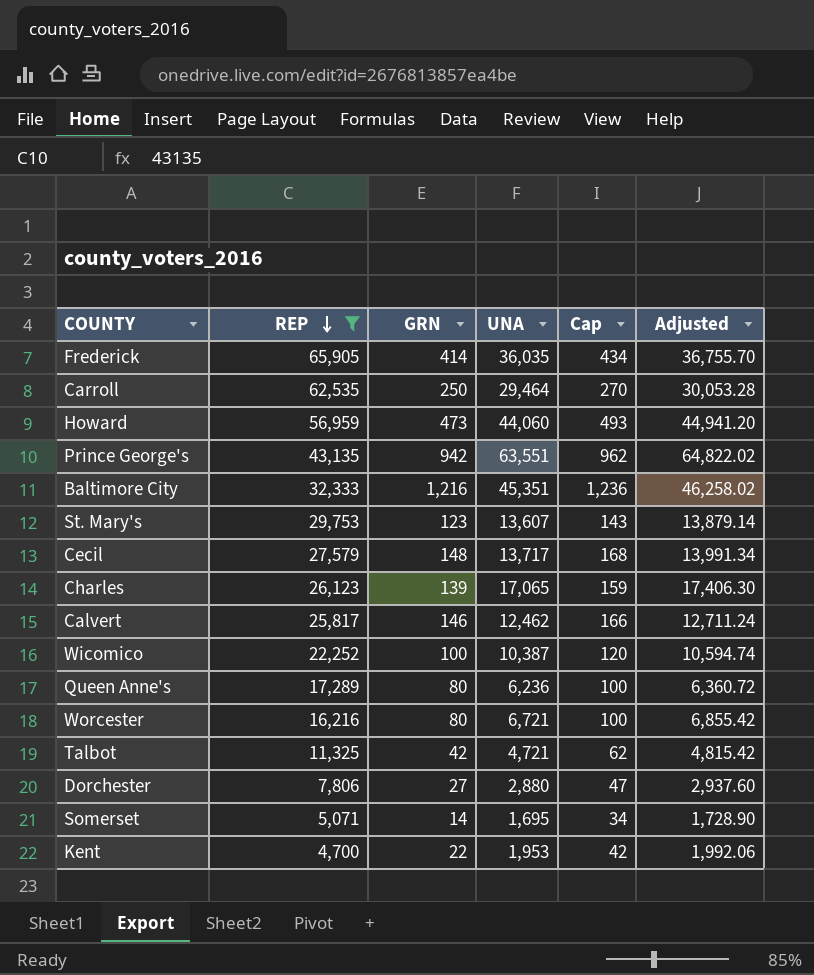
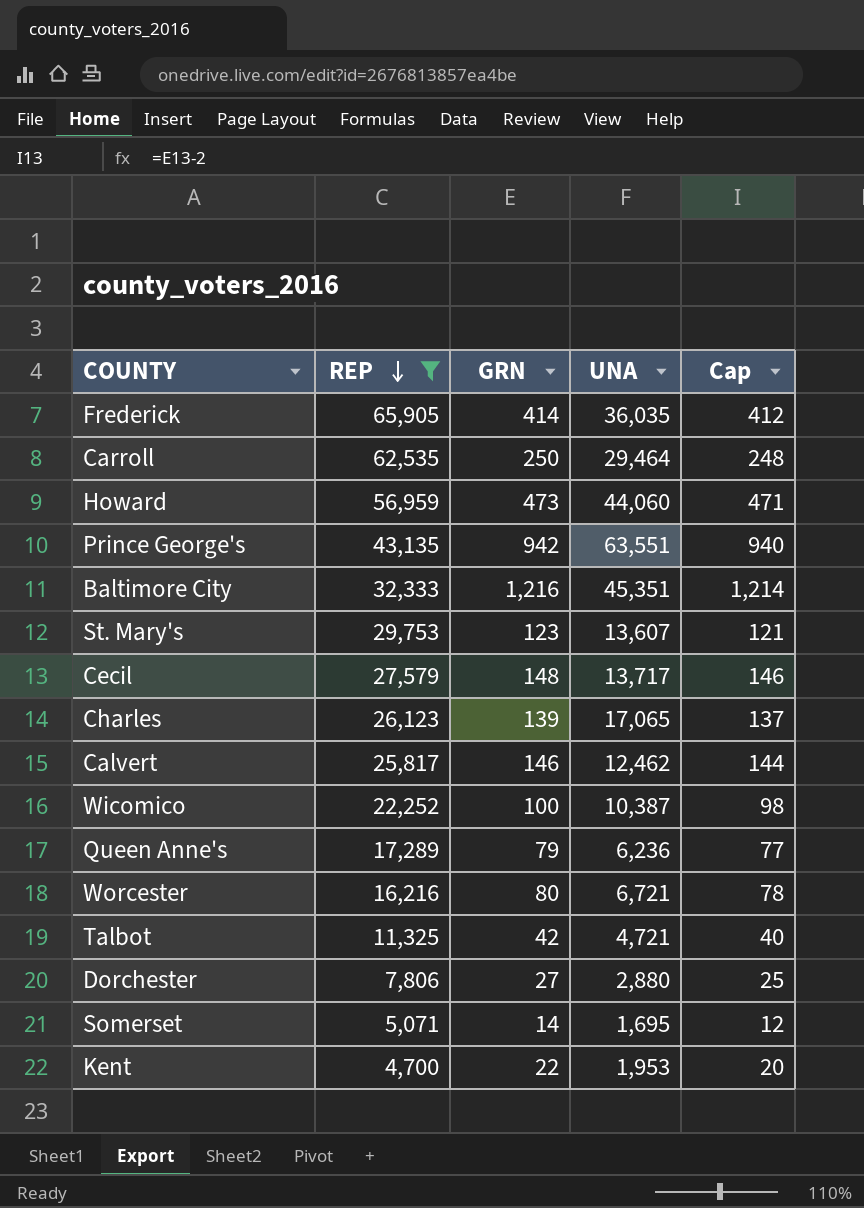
column Adjusted | formula: [UNA] * 1.02 -> none
column Cap | formula: [GRN] + 20 -> [GRN] - 2
Queen Anne's | GRN: 80 -> 79

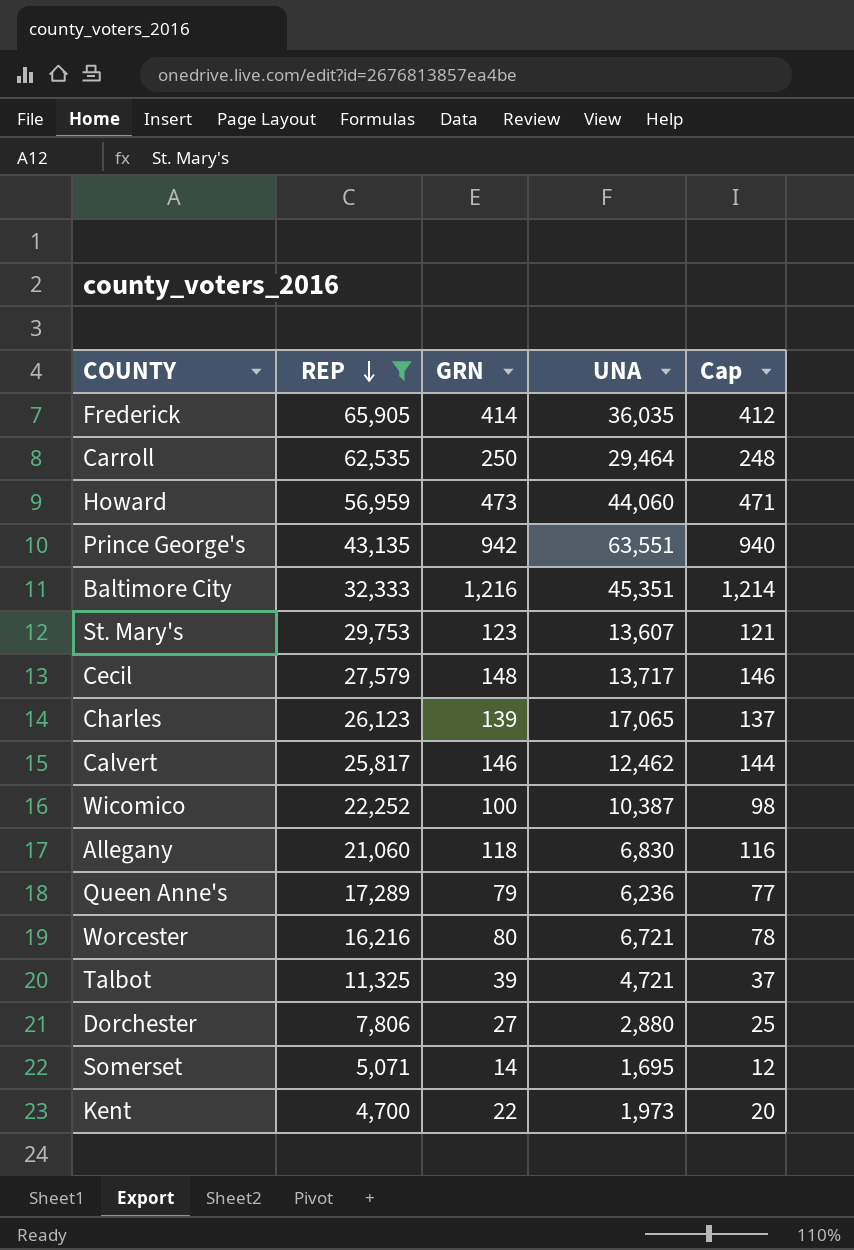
row Allegany: none -> 21,060 | 118 | 6,830 | 116
Talbot | GRN: 42 -> 39
Talbot | Cap: 40 -> 37
Kent | UNA: 1,953 -> 1,973

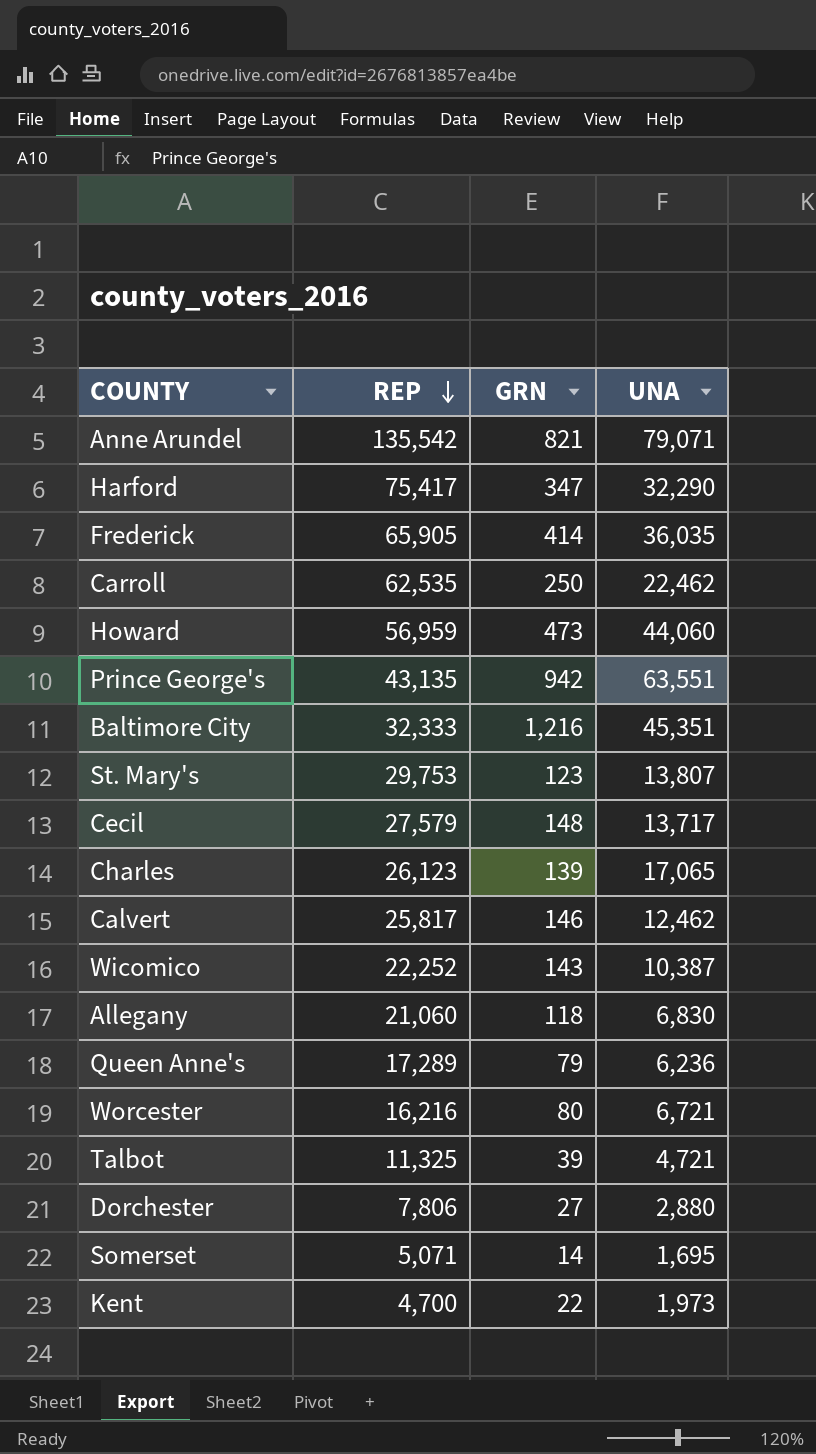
filter: REP <= 65,905 -> none
column Cap | formula: [GRN] - 2 -> none
Carroll | UNA: 29,464 -> 22,462
St. Mary's | UNA: 13,607 -> 13,807
Wicomico | GRN: 100 -> 143

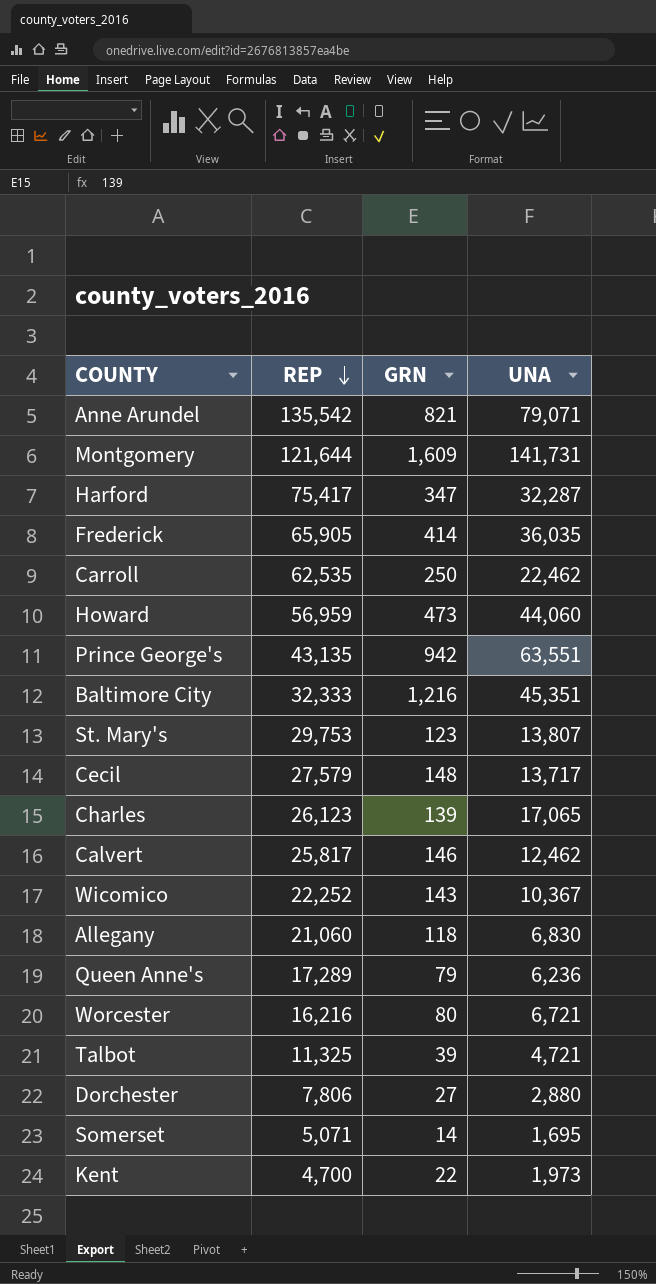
row Montgomery: none -> 121,644 | 1,609 | 141,731
Harford | UNA: 32,290 -> 32,287
Wicomico | UNA: 10,387 -> 10,367

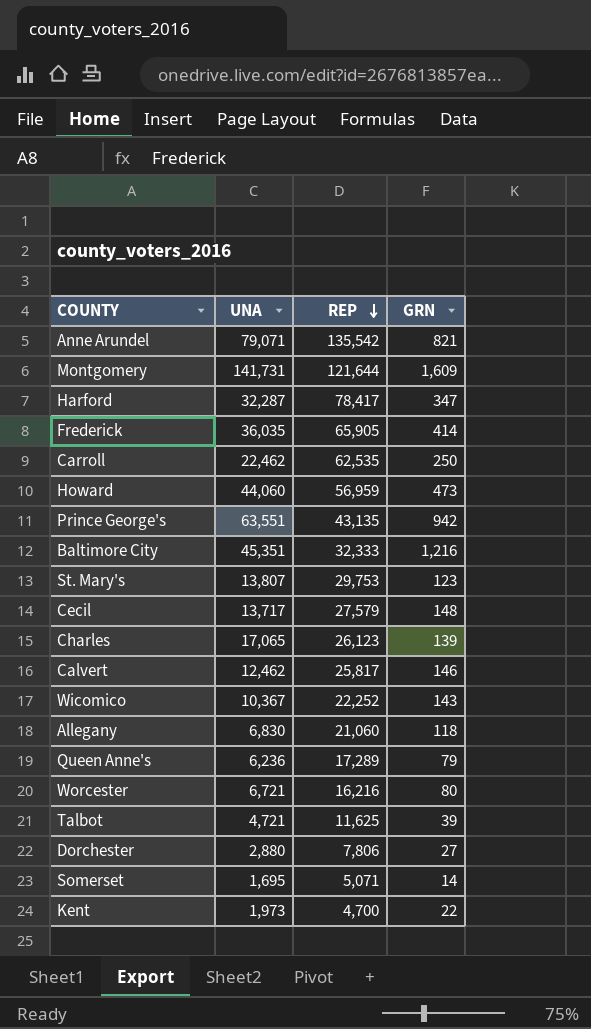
column UNA | position: 4 -> 2
Harford | REP: 75,417 -> 78,417
Talbot | REP: 11,325 -> 11,625

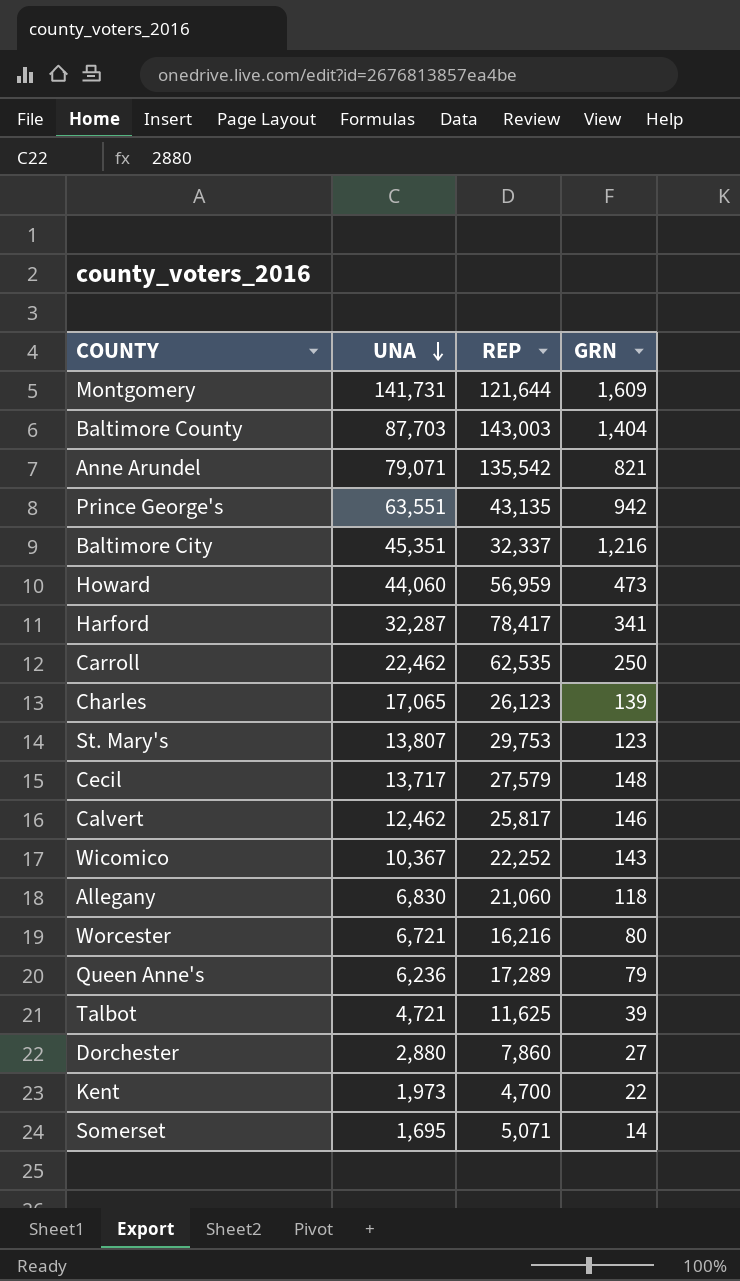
row order: REP descending -> UNA descending
row Frederick: 36,035 | 65,905 | 414 -> none
row Baltimore County: none -> 87,703 | 143,003 | 1,404
Baltimore City | REP: 32,333 -> 32,337
Harford | GRN: 347 -> 341
Dorchester | REP: 7,806 -> 7,860

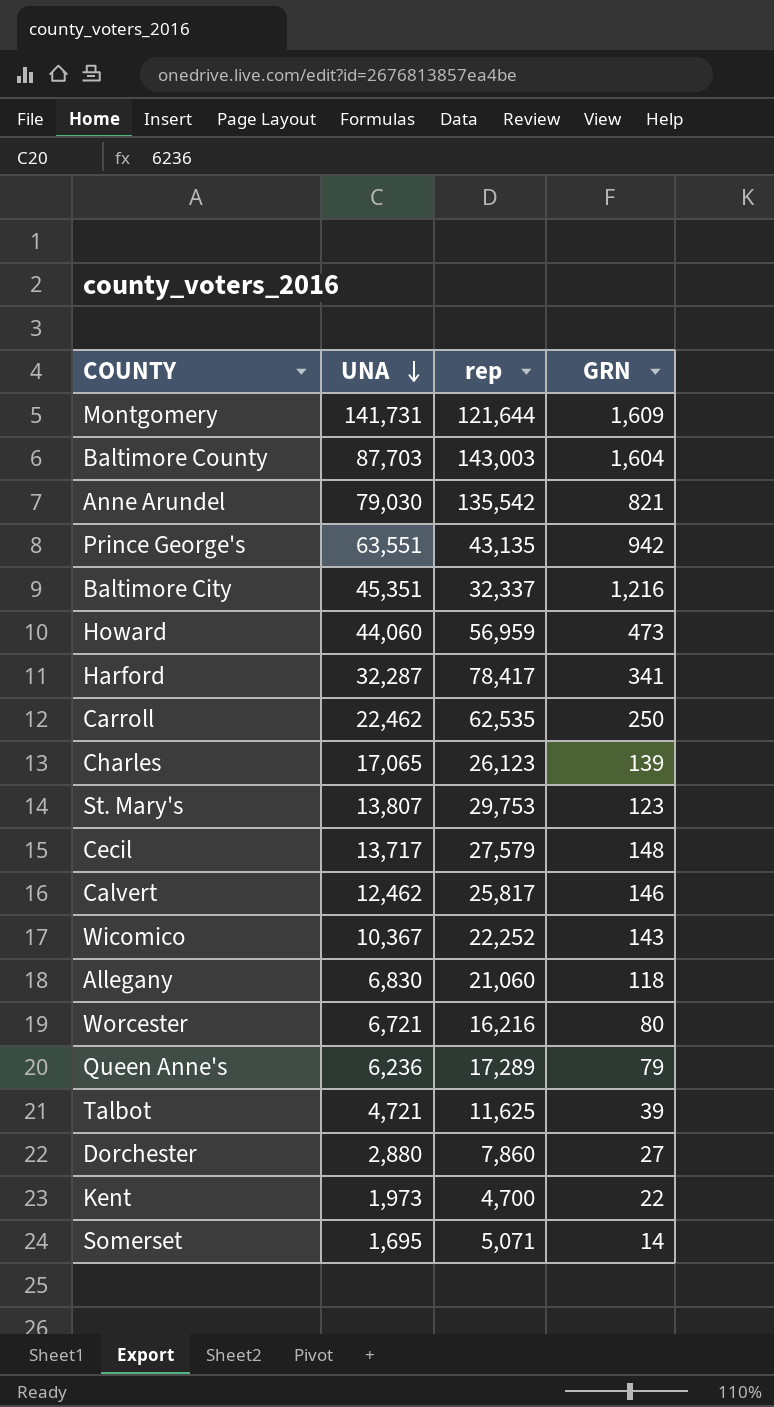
column name: REP -> rep
Baltimore County | GRN: 1,404 -> 1,604
Anne Arundel | UNA: 79,071 -> 79,030

